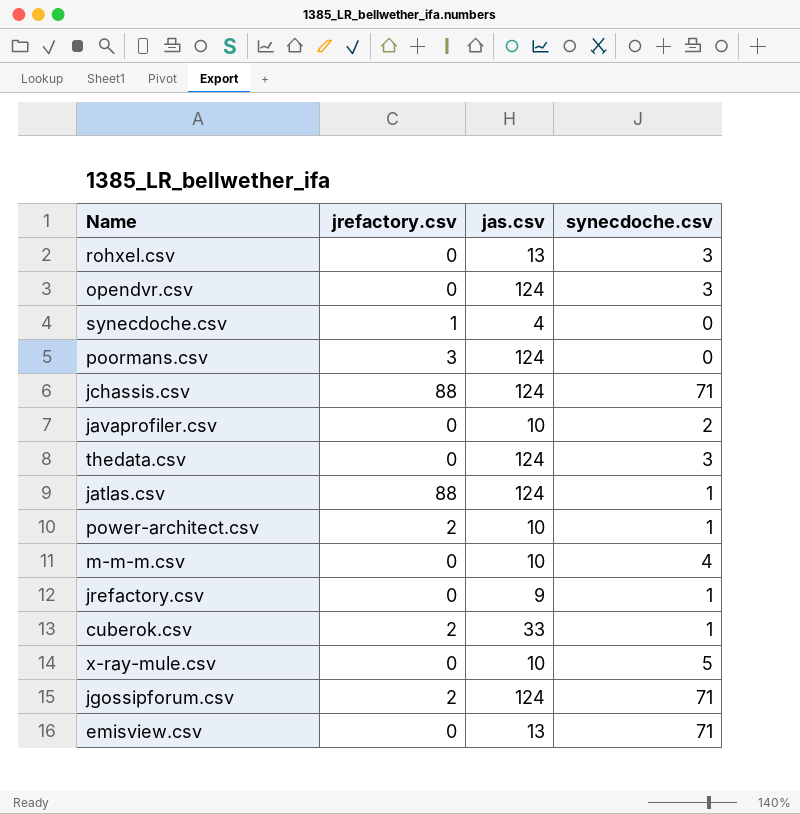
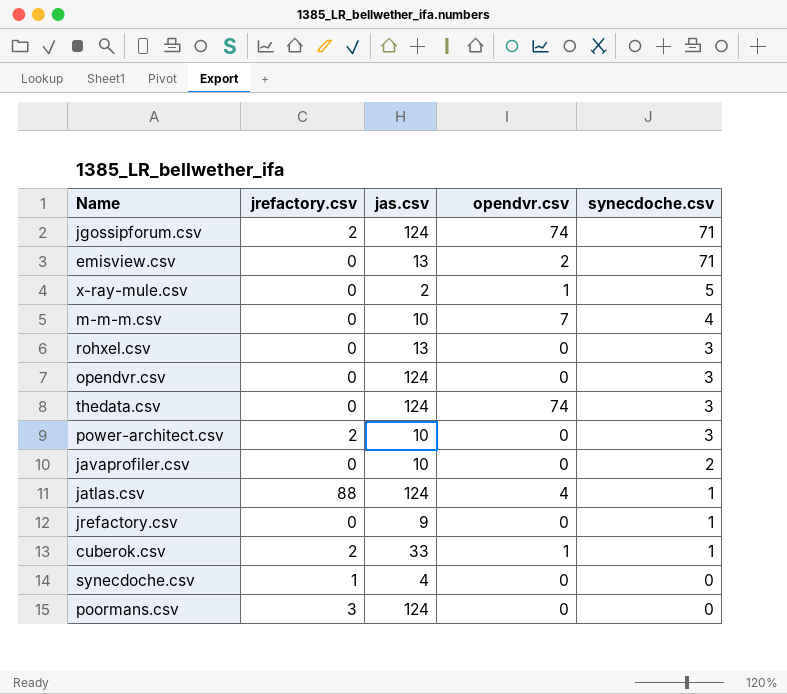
row order: none -> synecdoche.csv descending
column opendvr.csv | position: none -> 4
row jchassis.csv: 88 | 124 | 71 -> none
x-ray-mule.csv | jas.csv: 10 -> 2
power-architect.csv | synecdoche.csv: 1 -> 3

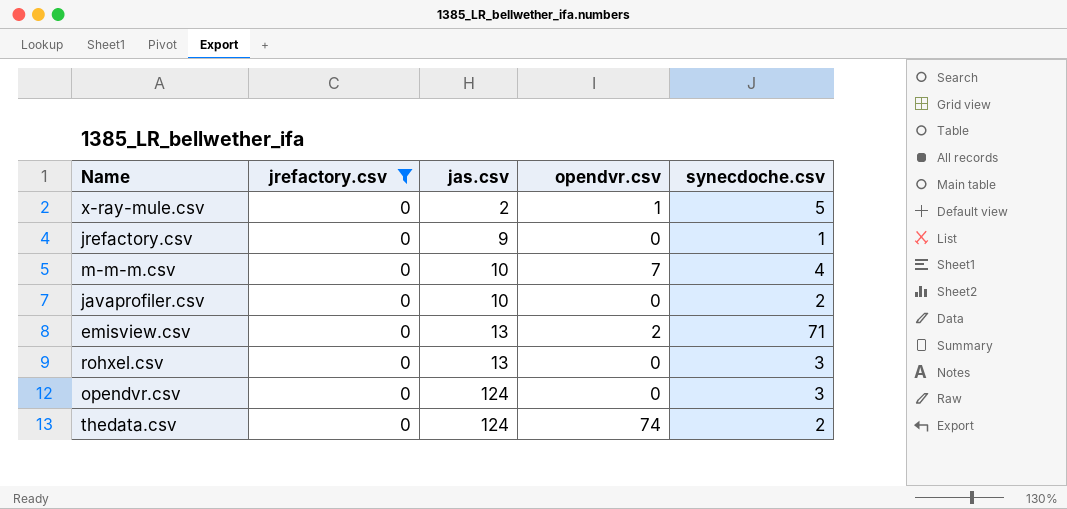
filter: none -> jrefactory.csv = 0
row order: synecdoche.csv descending -> jas.csv ascending
thedata.csv | synecdoche.csv: 3 -> 2

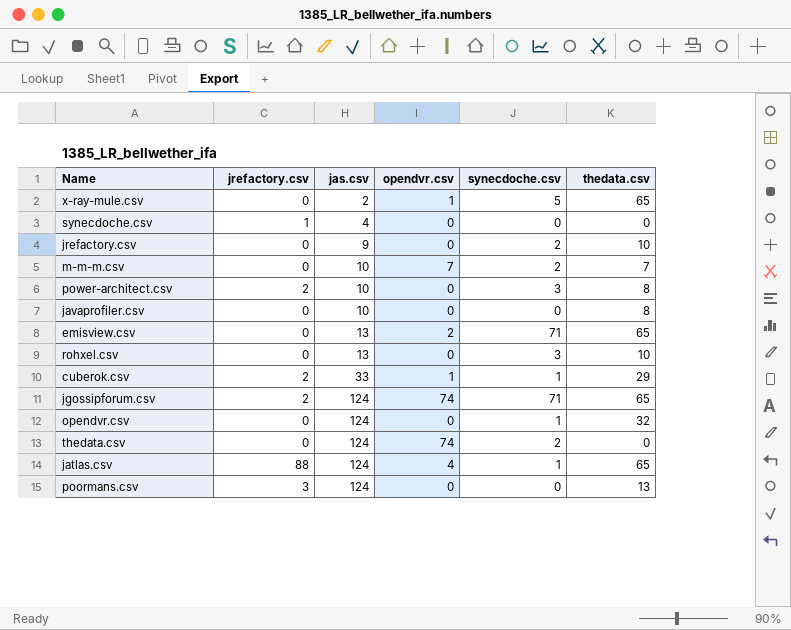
filter: jrefactory.csv = 0 -> none
column thedata.csv | position: none -> 6
jrefactory.csv | synecdoche.csv: 1 -> 2
m-m-m.csv | synecdoche.csv: 4 -> 2
javaprofiler.csv | synecdoche.csv: 2 -> 0
opendvr.csv | synecdoche.csv: 3 -> 1

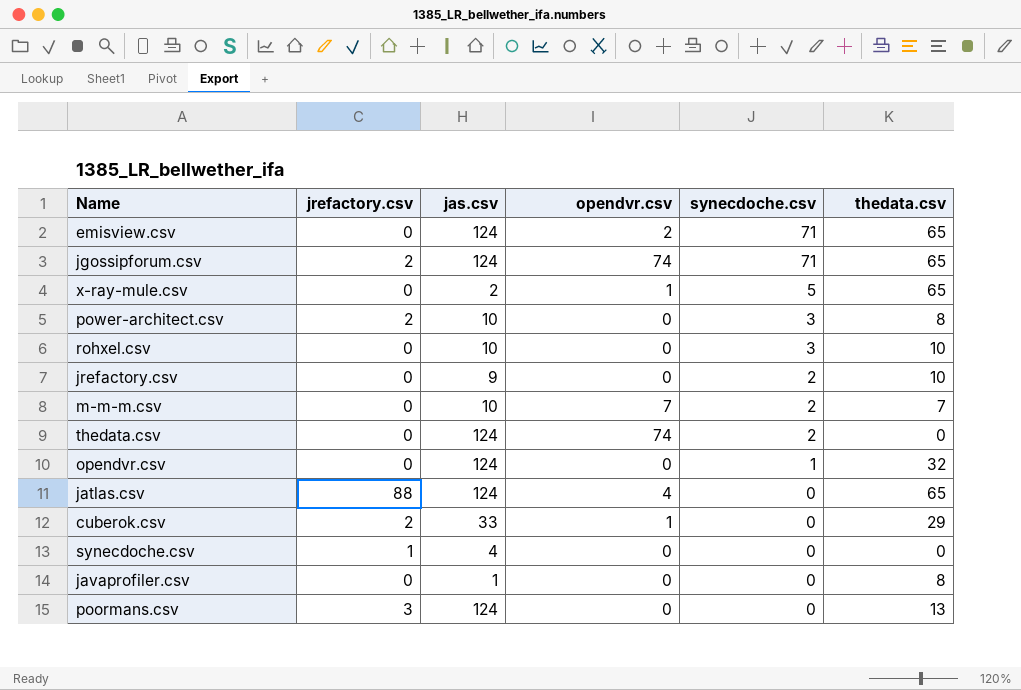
row order: jas.csv ascending -> synecdoche.csv descending
emisview.csv | jas.csv: 13 -> 124
rohxel.csv | jas.csv: 13 -> 10
jatlas.csv | synecdoche.csv: 1 -> 0
cuberok.csv | synecdoche.csv: 1 -> 0
javaprofiler.csv | jas.csv: 10 -> 1

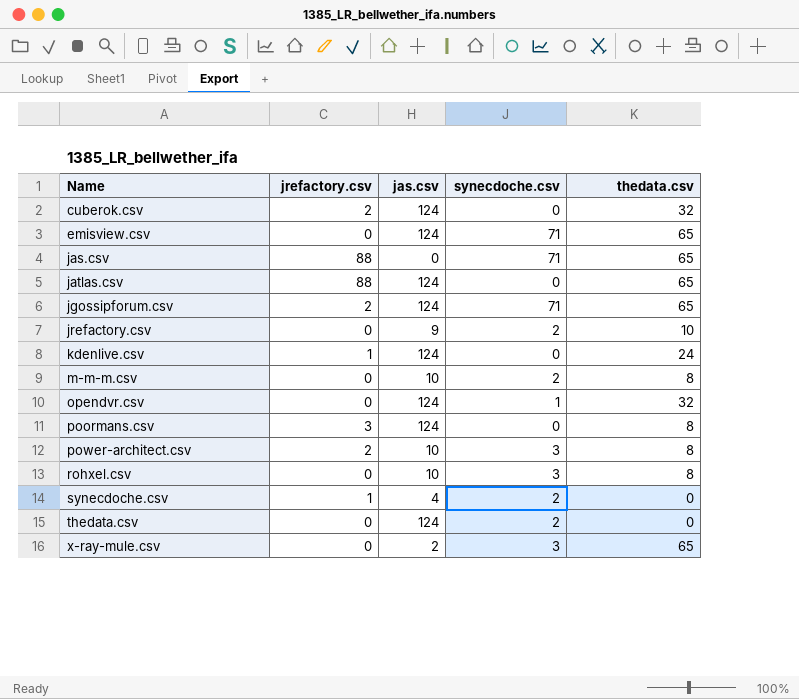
row order: synecdoche.csv descending -> Name ascending
column opendvr.csv | position: 4 -> none
row javaprofiler.csv: 0 | 1 | 0 | 0 | 8 -> none
cuberok.csv | jas.csv: 33 -> 124
cuberok.csv | thedata.csv: 29 -> 32
row jas.csv: none -> 88 | 0 | 71 | 65
row kdenlive.csv: none -> 1 | 124 | 0 | 24
m-m-m.csv | thedata.csv: 7 -> 8
poormans.csv | thedata.csv: 13 -> 8
rohxel.csv | thedata.csv: 10 -> 8
synecdoche.csv | synecdoche.csv: 0 -> 2
x-ray-mule.csv | synecdoche.csv: 5 -> 3

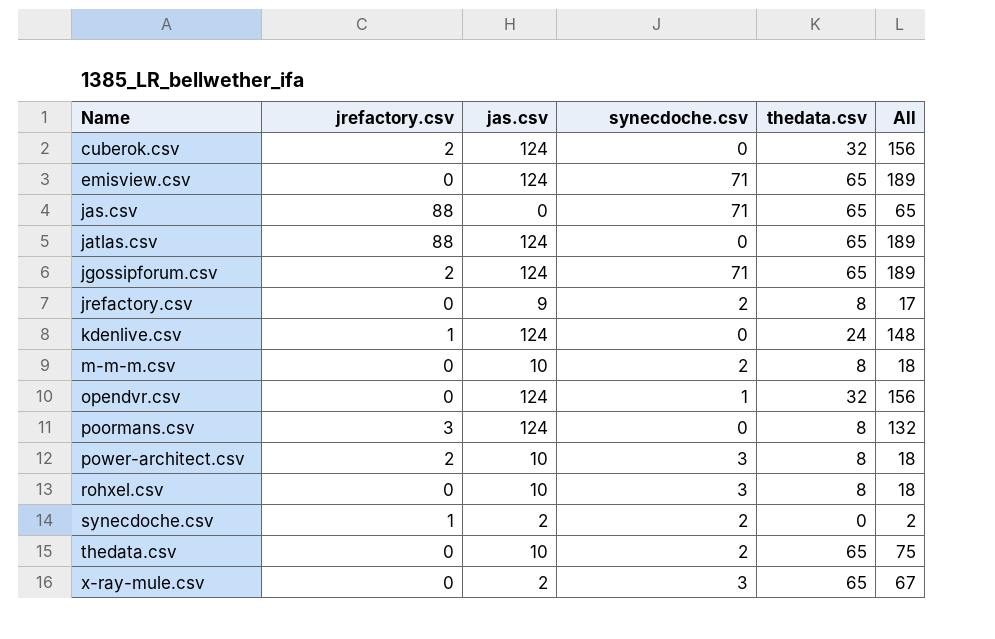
column All | formula: none -> [jas.csv] + [thedata.csv]
jrefactory.csv | thedata.csv: 10 -> 8
synecdoche.csv | jas.csv: 4 -> 2
thedata.csv | jas.csv: 124 -> 10
thedata.csv | thedata.csv: 0 -> 65

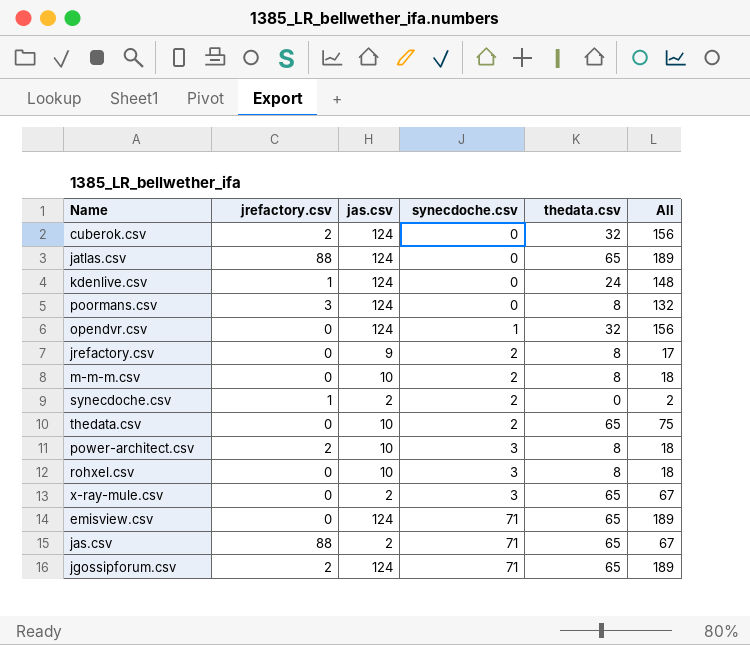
row order: Name ascending -> synecdoche.csv ascending
jas.csv | jas.csv: 0 -> 2
jas.csv | All: 65 -> 67

